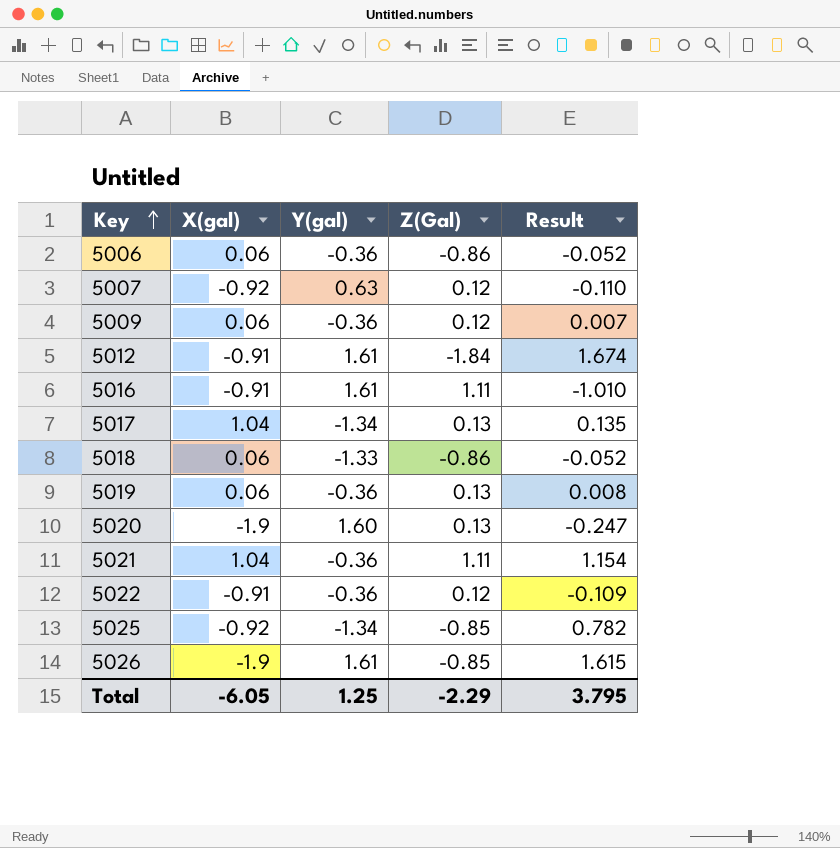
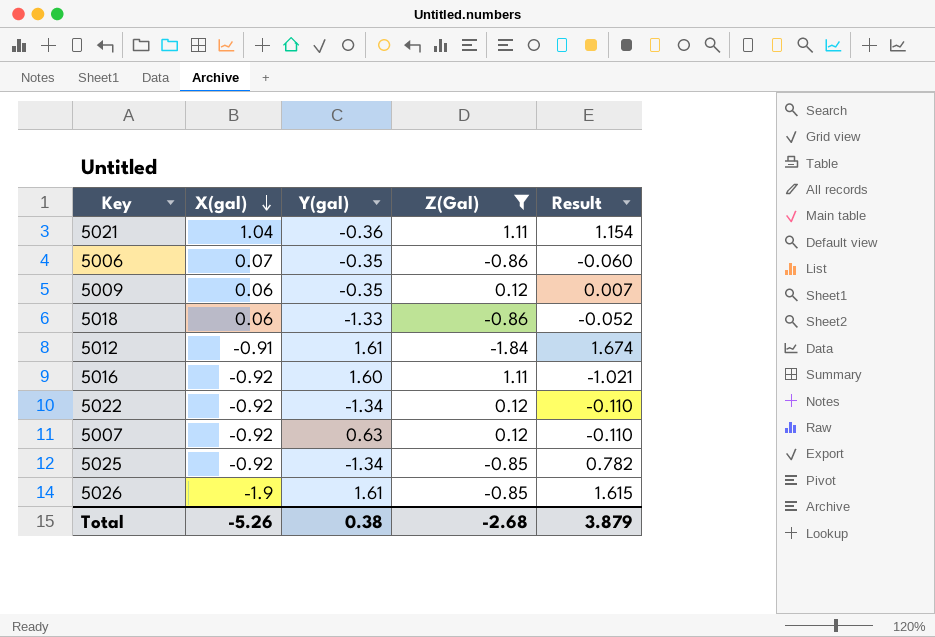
filter: none -> Z(Gal) != 0.13
row order: Key ascending -> X(gal) descending
5006 | X(gal): 0.06 -> 0.07
5006 | Y(gal): -0.36 -> -0.35
5006 | Result: -0.052 -> -0.060
5009 | Y(gal): -0.36 -> -0.35
5016 | X(gal): -0.91 -> -0.92
5016 | Y(gal): 1.61 -> 1.60
5016 | Result: -1.010 -> -1.021
5022 | X(gal): -0.91 -> -0.92
5022 | Y(gal): -0.36 -> -1.34
5022 | Result: -0.109 -> -0.110
Total | X(gal): -6.05 -> -5.26
Total | Y(gal): 1.25 -> 0.38
Total | Z(Gal): -2.29 -> -2.68
Total | Result: 3.795 -> 3.879

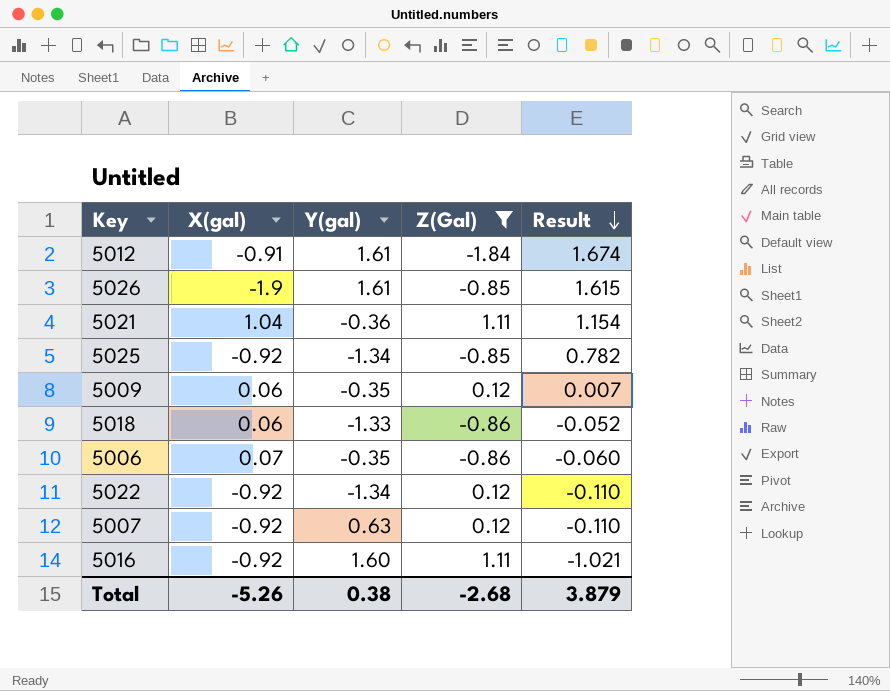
row order: X(gal) descending -> Result descending

